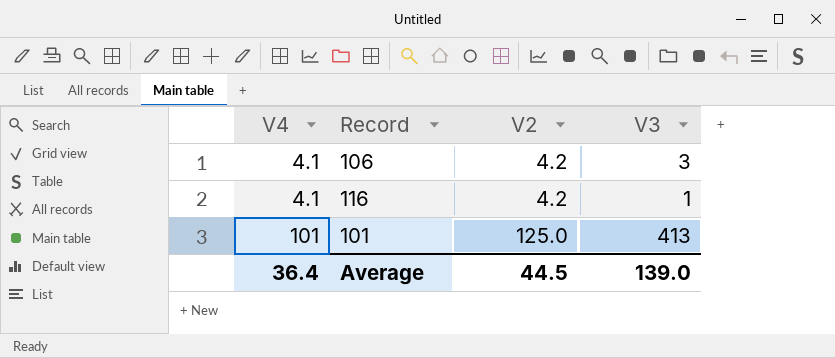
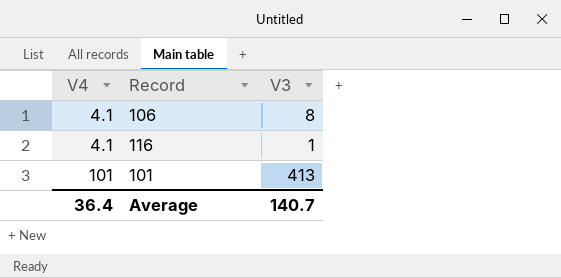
column V2 | position: 3 -> none
106 | V3: 3 -> 8
Average | V3: 139.0 -> 140.7

